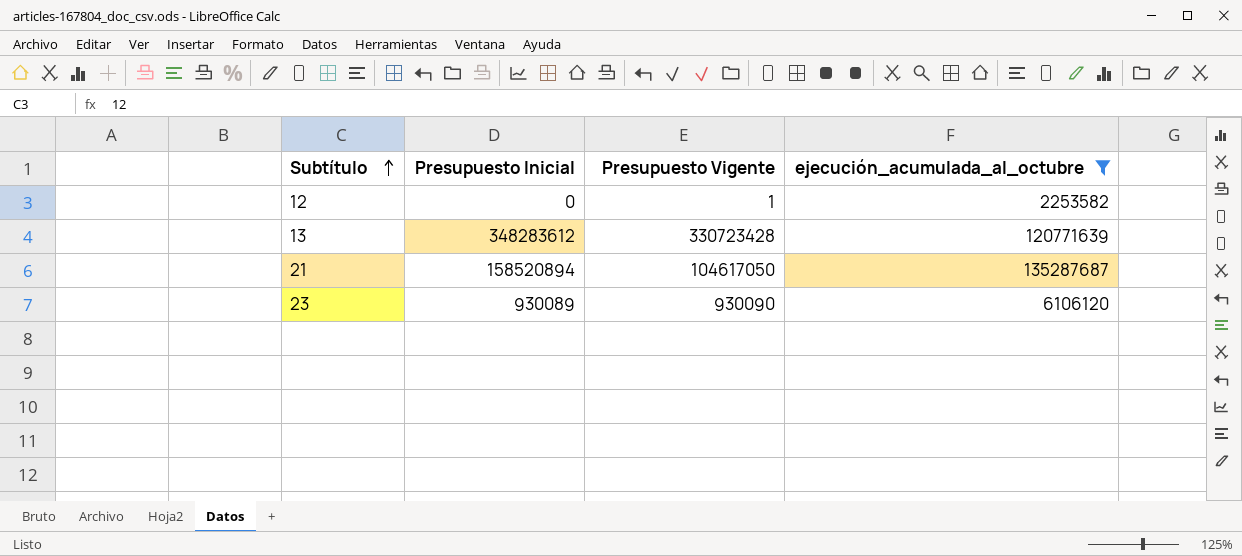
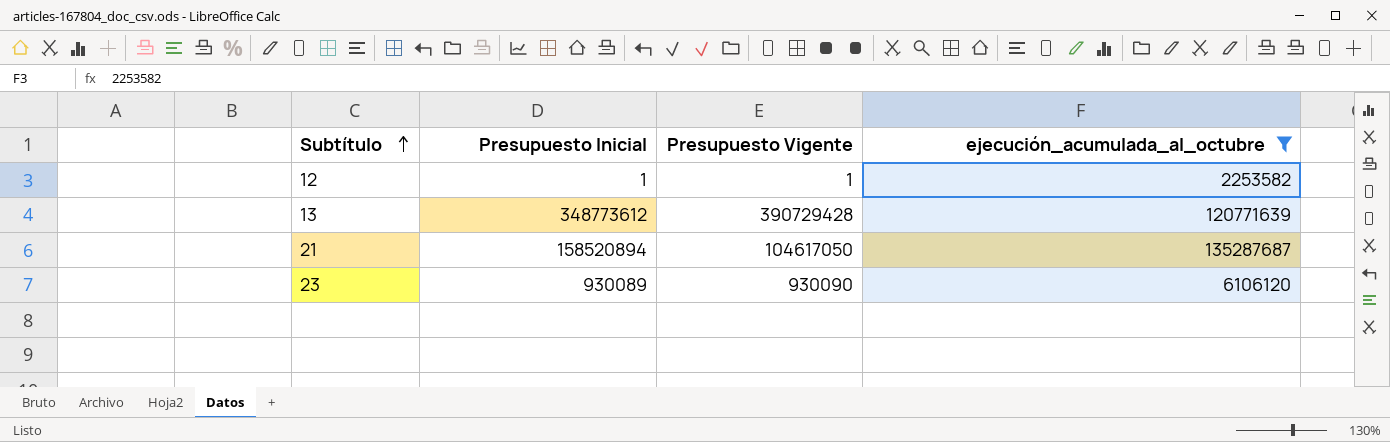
12 | Presupuesto Inicial: 0 -> 1
13 | Presupuesto Inicial: 348283612 -> 348773612
13 | Presupuesto Vigente: 330723428 -> 390729428

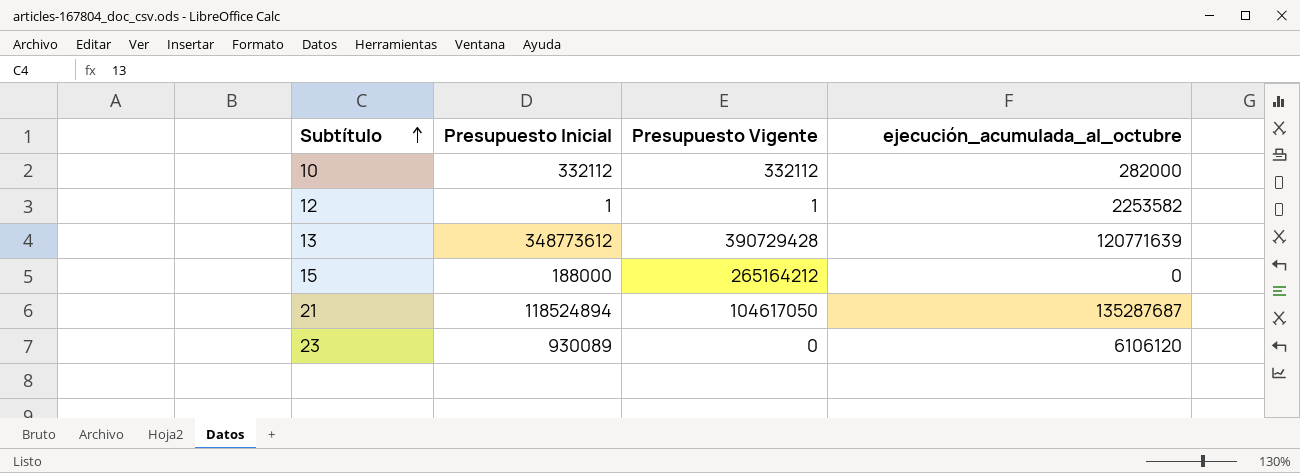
filter: ejecución_acumulada_al_octubre >= 2253582 -> none
21 | Presupuesto Inicial: 158520894 -> 118524894
23 | Presupuesto Vigente: 930090 -> 0

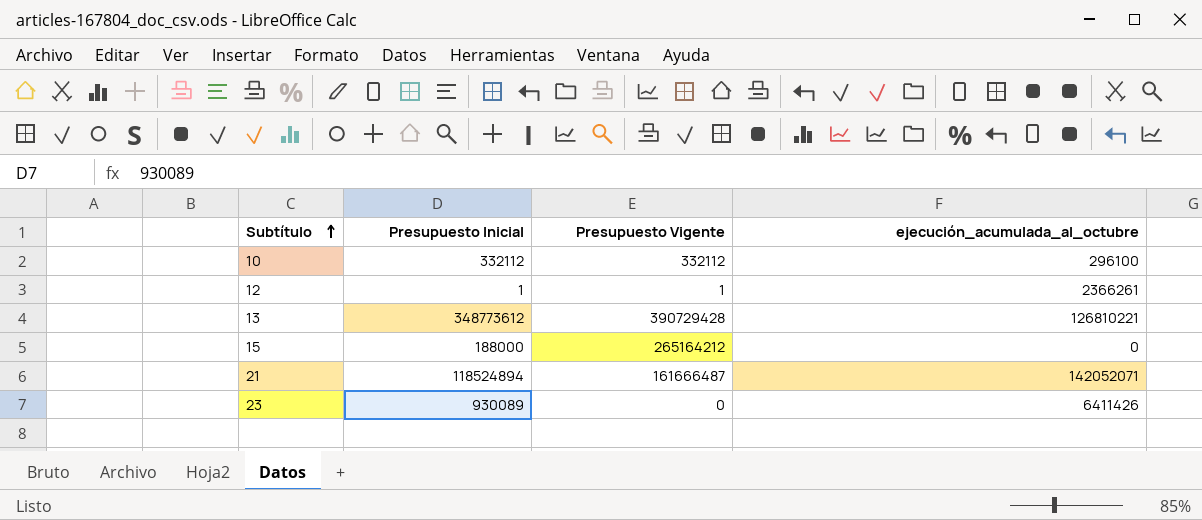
10 | ejecución_acumulada_al_octubre: 282000 -> 296100
12 | ejecución_acumulada_al_octubre: 2253582 -> 2366261
13 | ejecución_acumulada_al_octubre: 120771639 -> 126810221
21 | Presupuesto Vigente: 104617050 -> 161666487
21 | ejecución_acumulada_al_octubre: 135287687 -> 142052071
23 | ejecución_acumulada_al_octubre: 6106120 -> 6411426

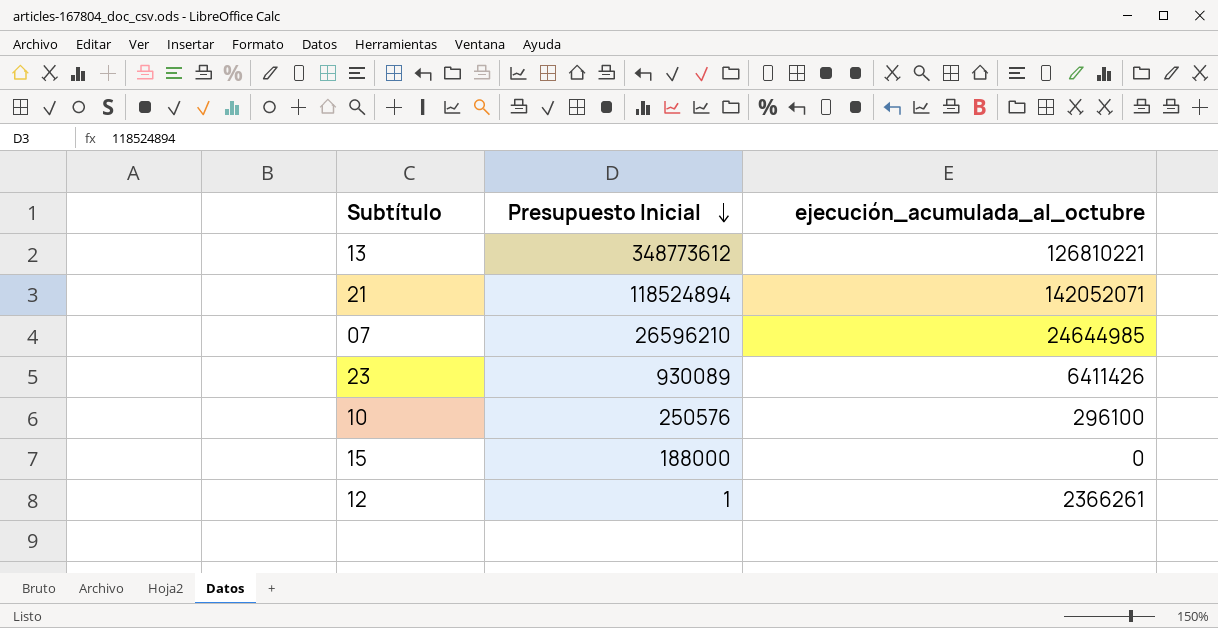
row order: Subtítulo ascending -> Presupuesto Inicial descending
column Presupuesto Vigente | position: 3 -> none
row 07: none -> 26596210 | 24644985
10 | Presupuesto Inicial: 332112 -> 250576

